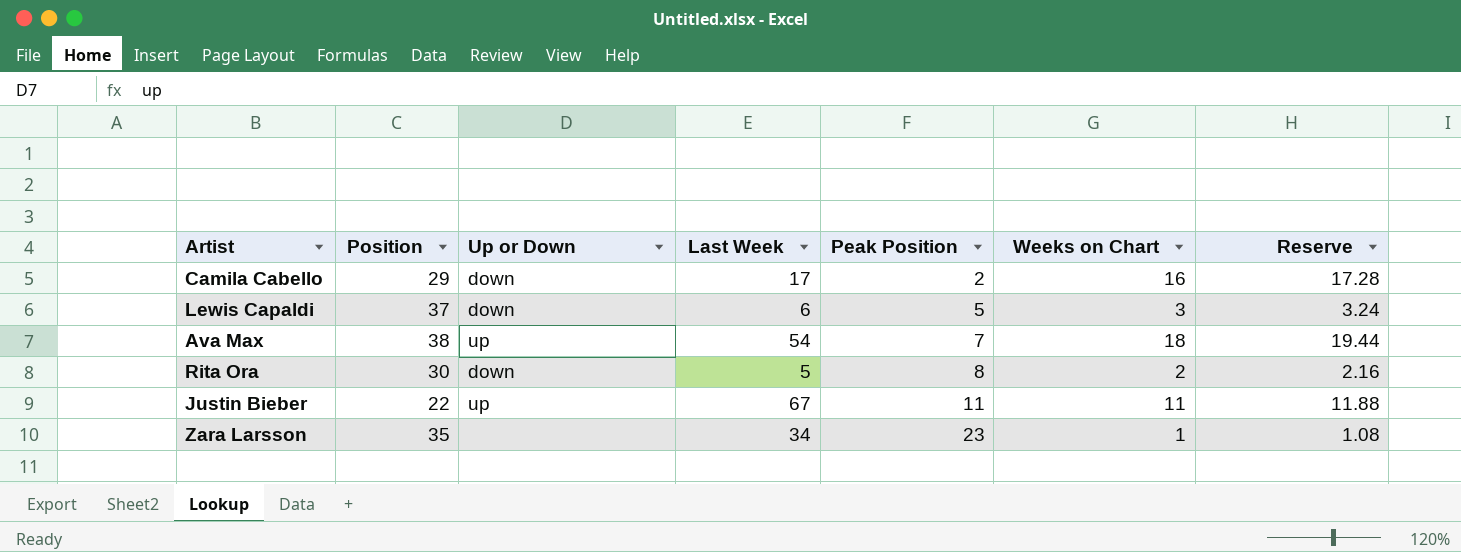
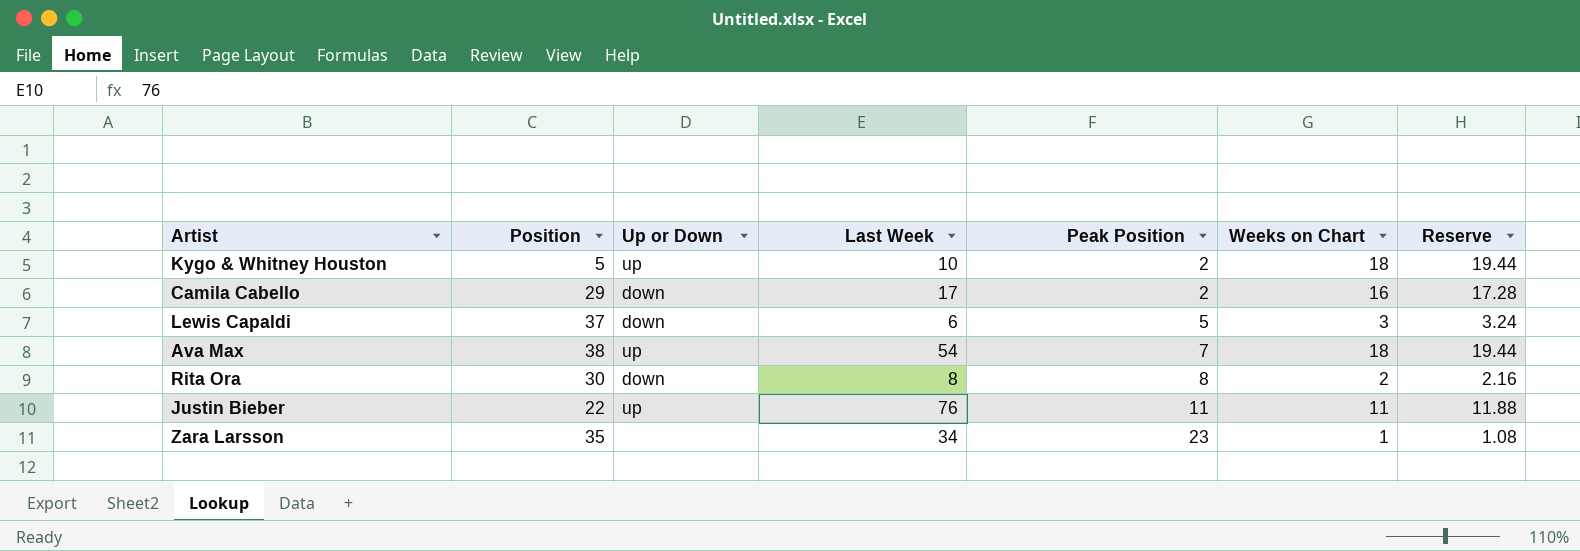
row Kygo & Whitney Houston: none -> 5 | up | 10 | 2 | 18 | 19.44
Rita Ora | Last Week: 5 -> 8
Justin Bieber | Last Week: 67 -> 76

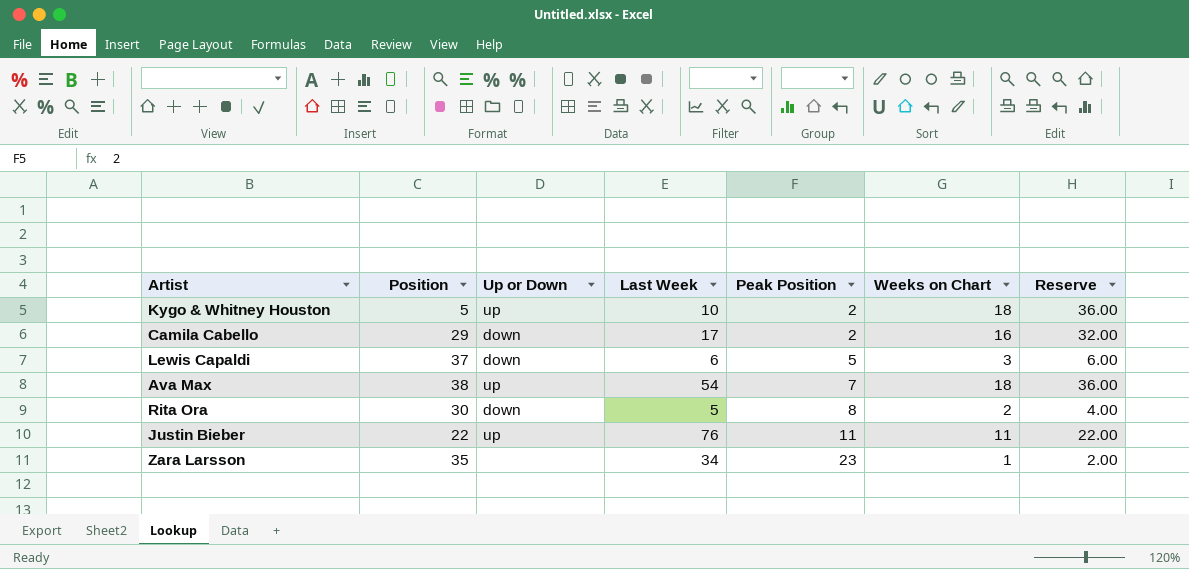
column Reserve | formula: [Weeks on Chart] * 1.08 -> [Weeks on Chart] * 2
Rita Ora | Last Week: 8 -> 5

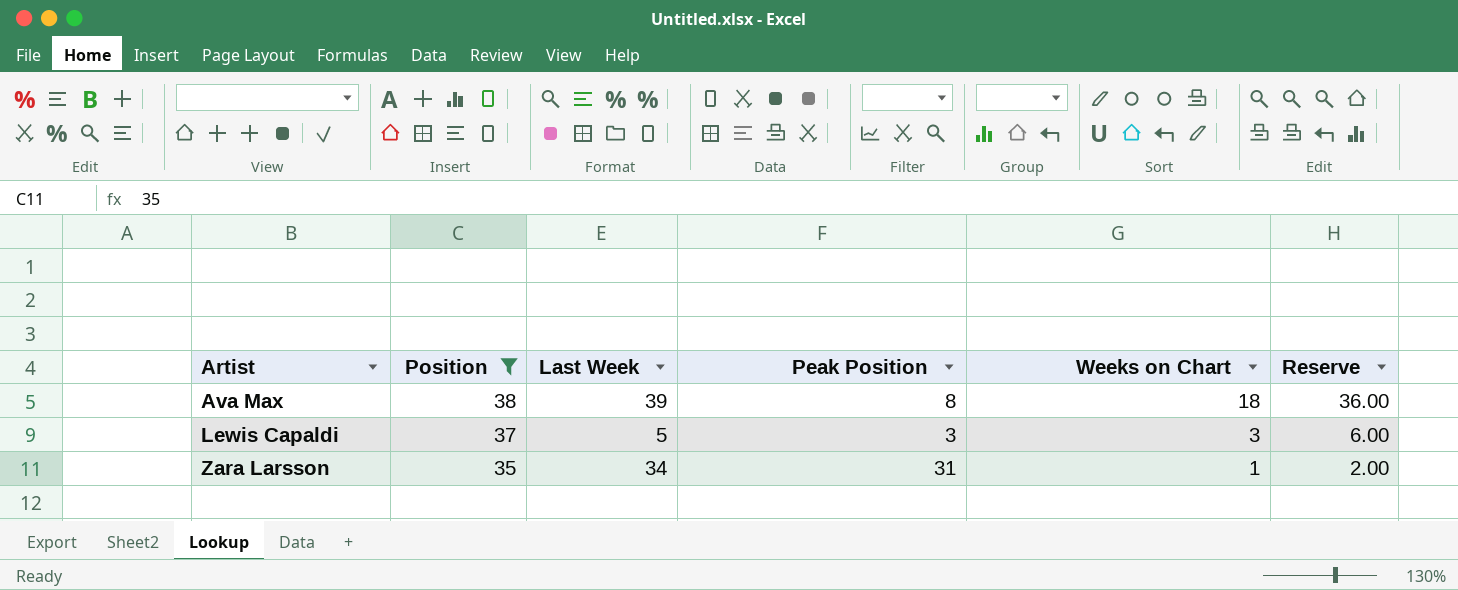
filter: none -> Position >= 35
row order: Peak Position ascending -> Artist ascending
column Up or Down | position: 3 -> none
Ava Max | Last Week: 54 -> 39
Ava Max | Peak Position: 7 -> 8
Lewis Capaldi | Last Week: 6 -> 5
Lewis Capaldi | Peak Position: 5 -> 3
Zara Larsson | Peak Position: 23 -> 31

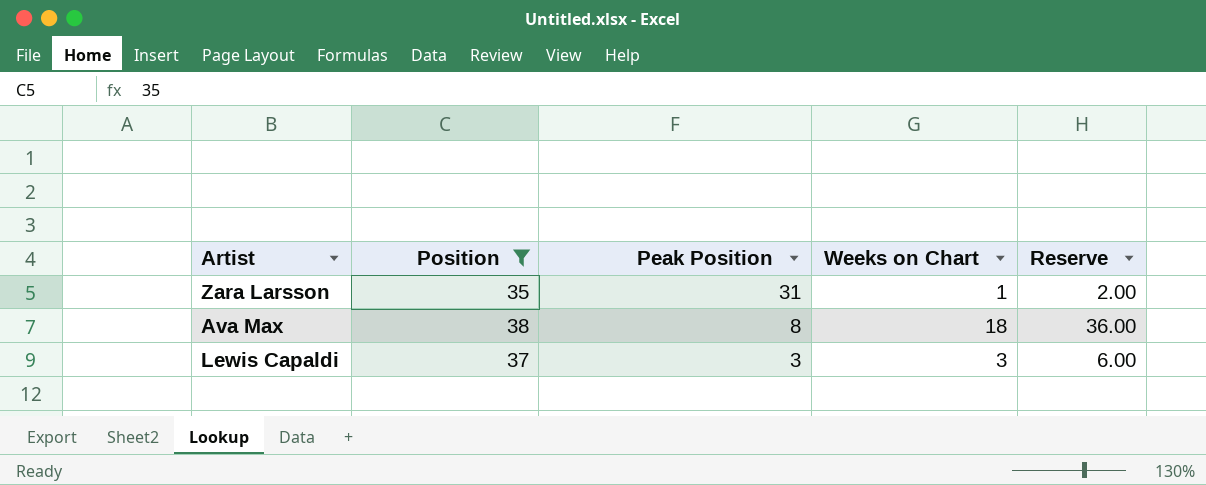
row order: Artist ascending -> Peak Position descending
column Last Week | position: 3 -> none

